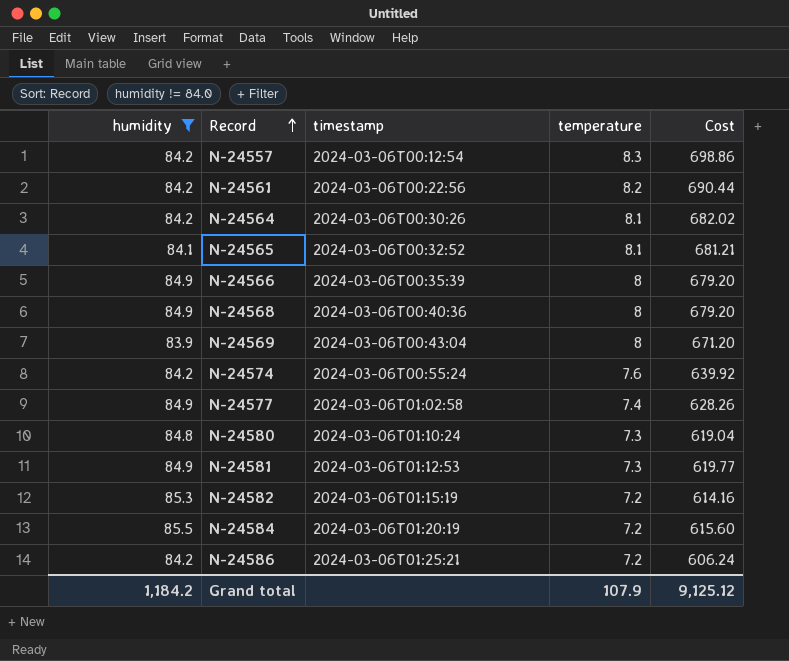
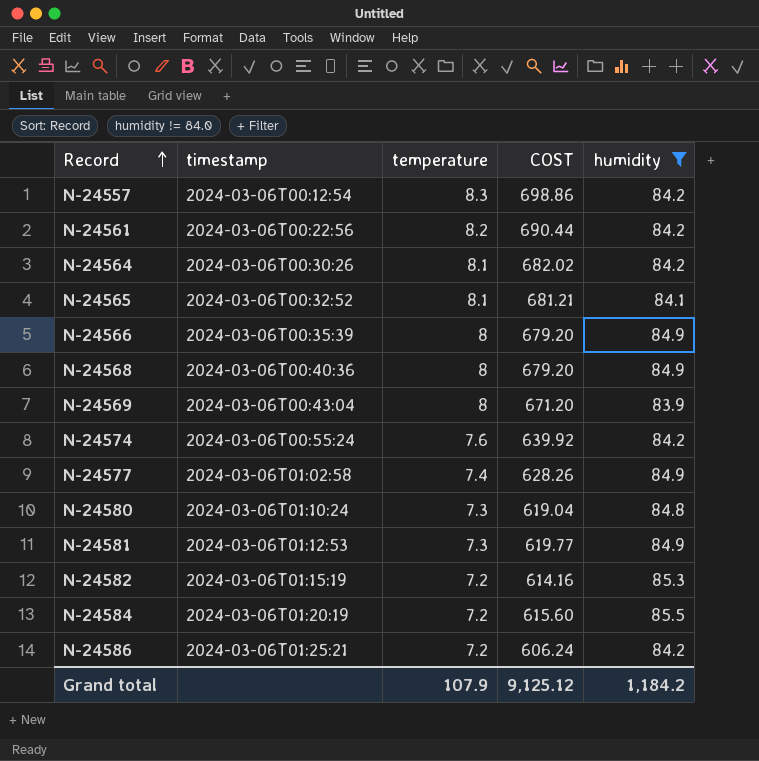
column name: Cost -> COST
column humidity | position: 1 -> 5

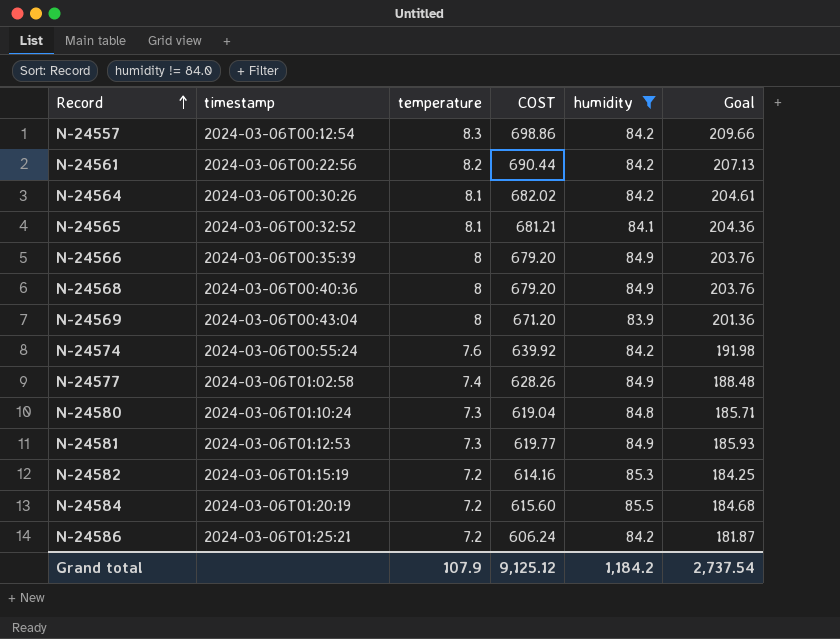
column Goal | formula: none -> [COST] * 0.3

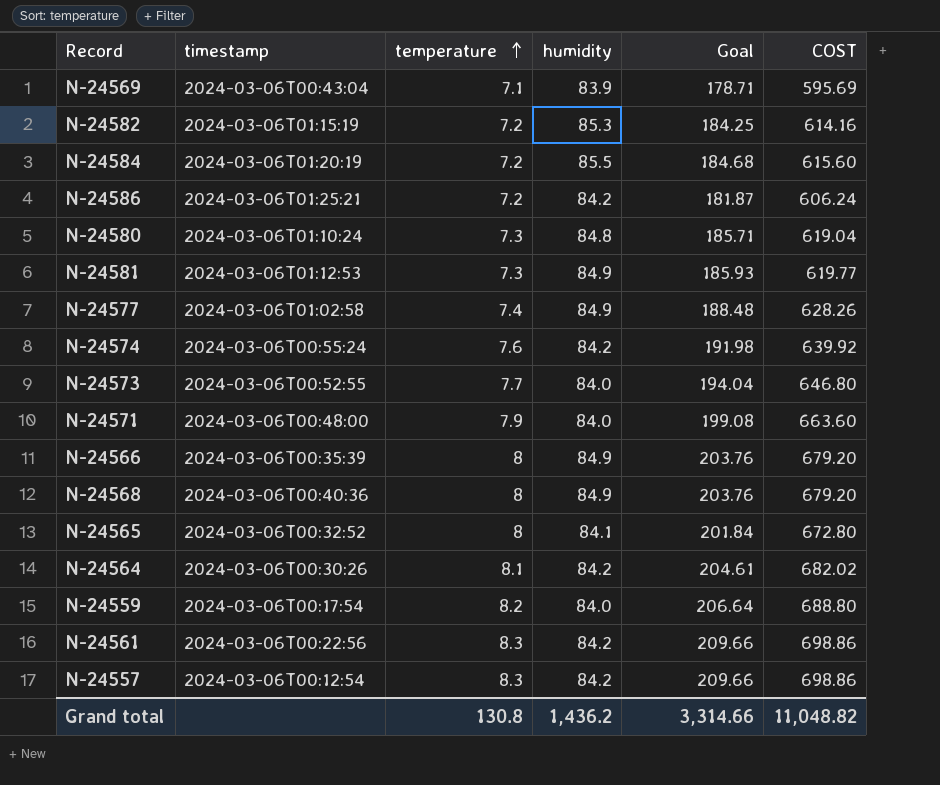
filter: humidity != 84.0 -> none
row order: Record ascending -> temperature ascending
column COST | position: 4 -> 6
N-24569 | temperature: 8 -> 7.1
N-24569 | Goal: 201.36 -> 178.71
N-24569 | COST: 671.20 -> 595.69
N-24565 | temperature: 8.1 -> 8
N-24565 | Goal: 204.36 -> 201.84
N-24565 | COST: 681.21 -> 672.80
N-24561 | temperature: 8.2 -> 8.3
N-24561 | Goal: 207.13 -> 209.66
N-24561 | COST: 690.44 -> 698.86
Grand total | temperature: 107.9 -> 130.8
Grand total | humidity: 1,184.2 -> 1,436.2
Grand total | Goal: 2,737.54 -> 3,314.66
Grand total | COST: 9,125.12 -> 11,048.82

